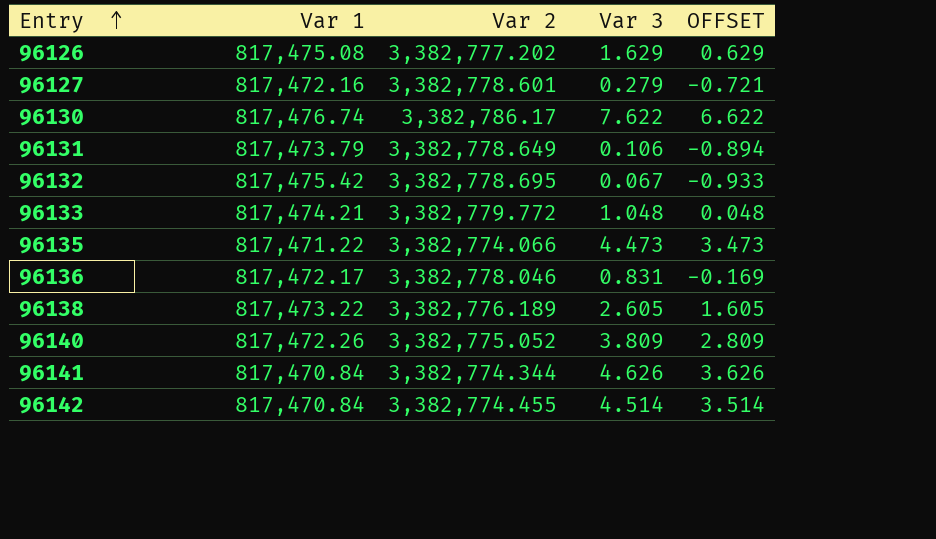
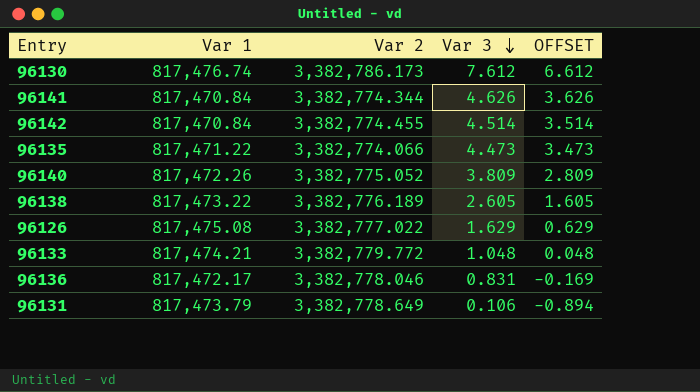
row order: Entry ascending -> Var 3 descending
row 96127: 817,472.16 | 3,382,778.601 | 0.279 | -0.721 -> none
row 96132: 817,475.42 | 3,382,778.695 | 0.067 | -0.933 -> none
96130 | Var 2: 3,382,786.17 -> 3,382,786.173
96130 | Var 3: 7.622 -> 7.612
96130 | OFFSET: 6.622 -> 6.612
96126 | Var 2: 3,382,777.202 -> 3,382,777.022

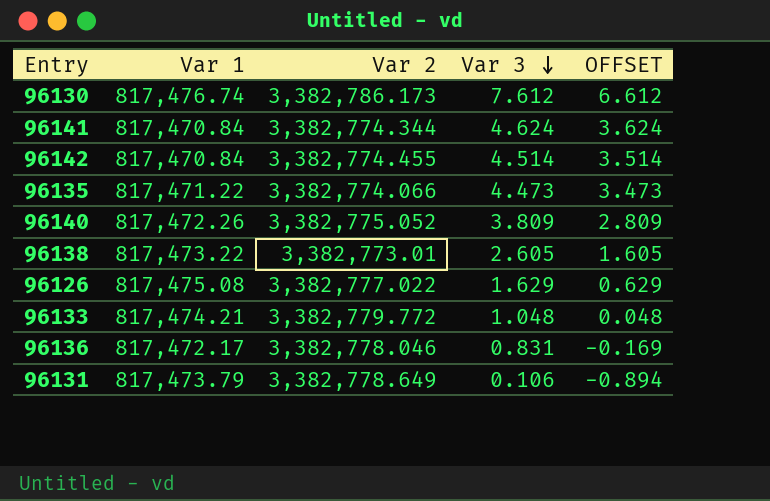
96141 | Var 3: 4.626 -> 4.624
96141 | OFFSET: 3.626 -> 3.624
96138 | Var 2: 3,382,776.189 -> 3,382,773.01

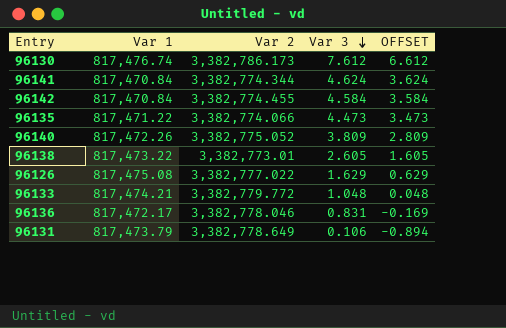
96142 | Var 3: 4.514 -> 4.584
96142 | OFFSET: 3.514 -> 3.584

